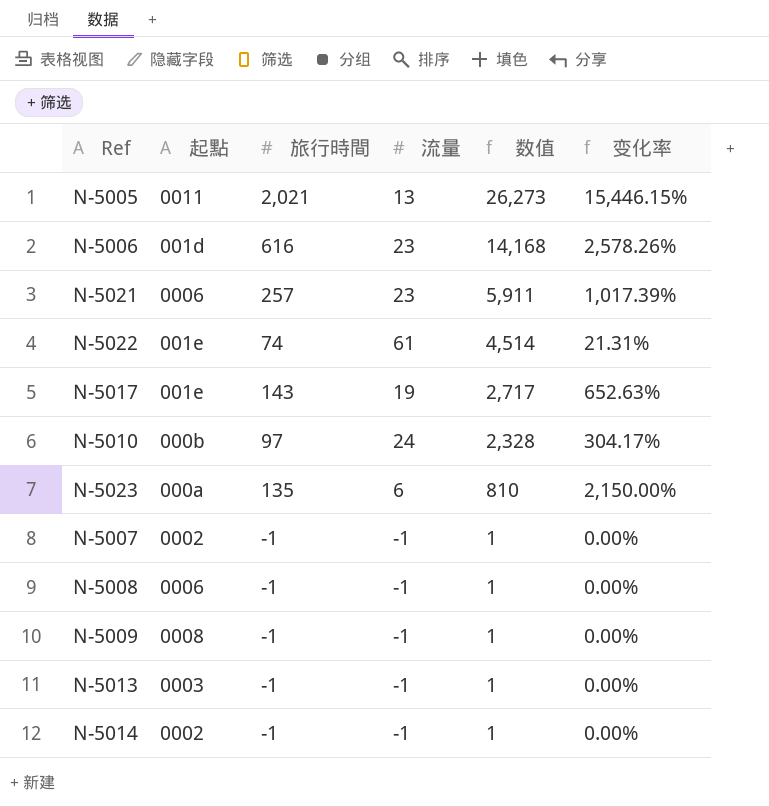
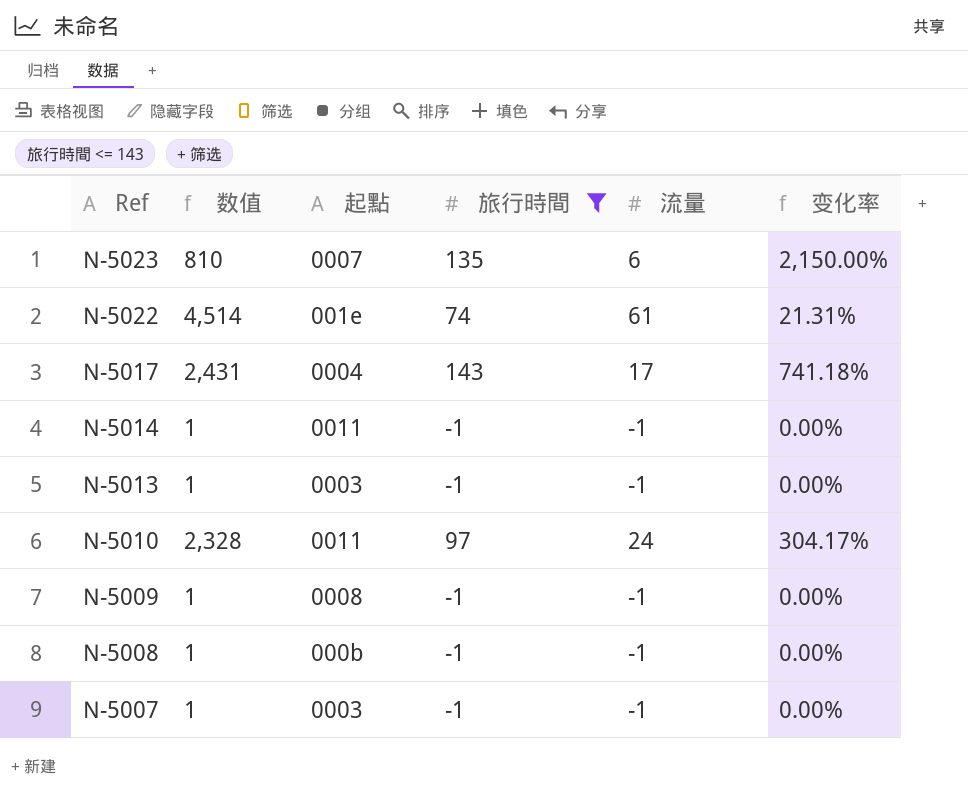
filter: none -> 旅行時間 <= 143
row order: 数值 descending -> Ref descending
column 数值 | position: 5 -> 2
N-5023 | 起點: 000a -> 0007
N-5017 | 数值: 2,717 -> 2,431
N-5017 | 起點: 001e -> 0004
N-5017 | 流量: 19 -> 17
N-5017 | 变化率: 652.63% -> 741.18%
N-5014 | 起點: 0002 -> 0011
N-5010 | 起點: 000b -> 0011
N-5008 | 起點: 0006 -> 000b
N-5007 | 起點: 0002 -> 0003

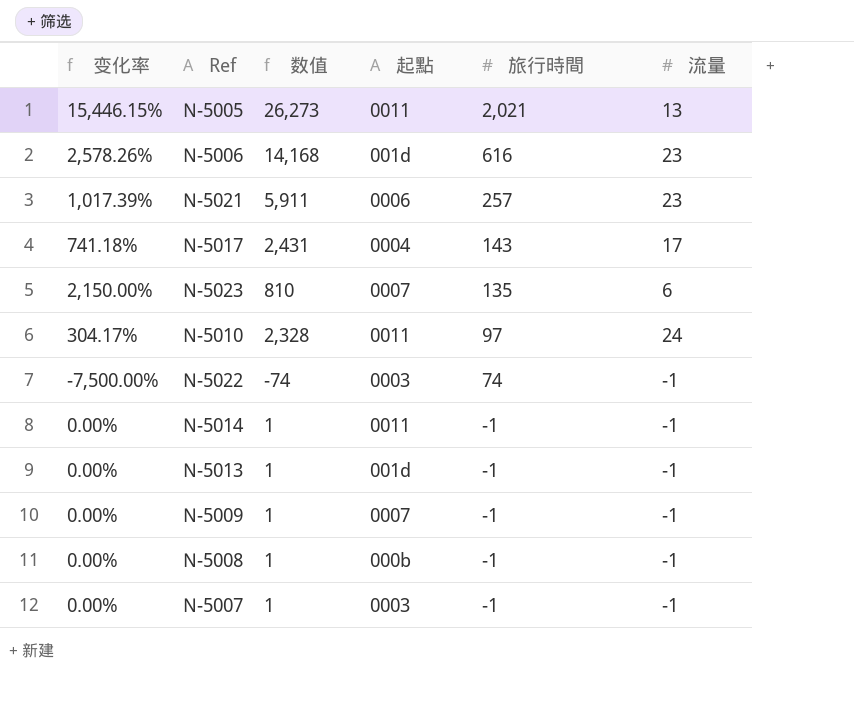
filter: 旅行時間 <= 143 -> none
row order: Ref descending -> 旅行時間 descending
column 变化率 | position: 6 -> 1
N-5022 | 变化率: 21.31% -> -7,500.00%
N-5022 | 数值: 4,514 -> -74
N-5022 | 起點: 001e -> 0003
N-5022 | 流量: 61 -> -1
N-5013 | 起點: 0003 -> 001d
N-5009 | 起點: 0008 -> 0007

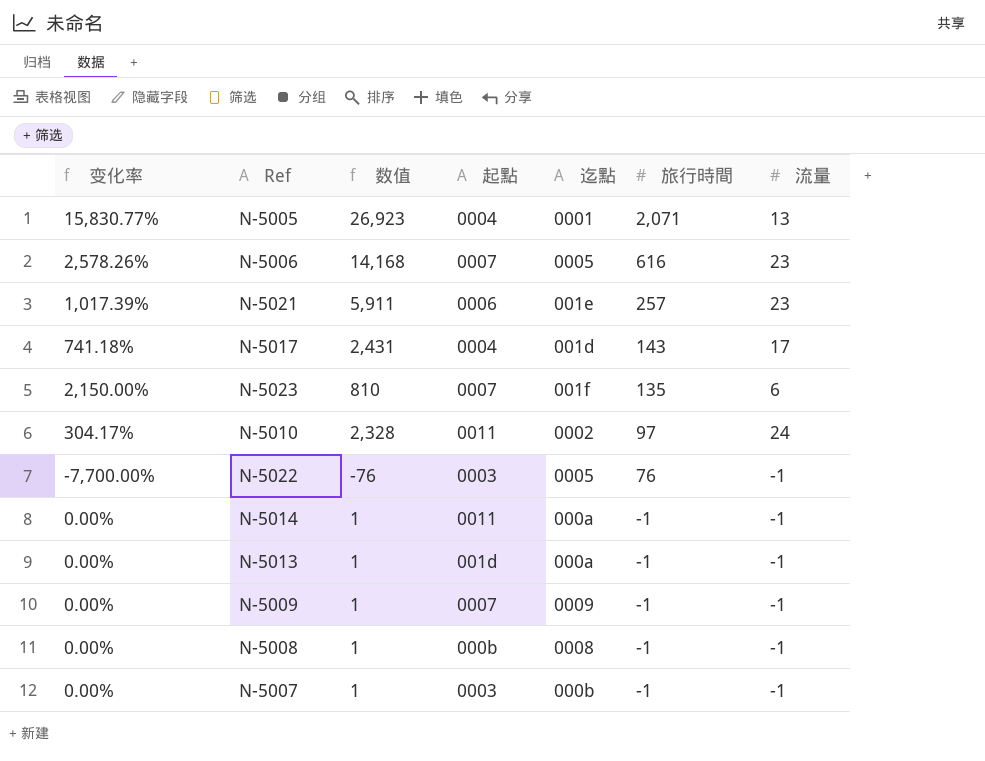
column 迄點 | position: none -> 5
N-5005 | 变化率: 15,446.15% -> 15,830.77%
N-5005 | 数值: 26,273 -> 26,923
N-5005 | 起點: 0011 -> 0004
N-5005 | 旅行時間: 2,021 -> 2,071
N-5006 | 起點: 001d -> 0007
N-5022 | 变化率: -7,500.00% -> -7,700.00%
N-5022 | 数值: -74 -> -76
N-5022 | 旅行時間: 74 -> 76

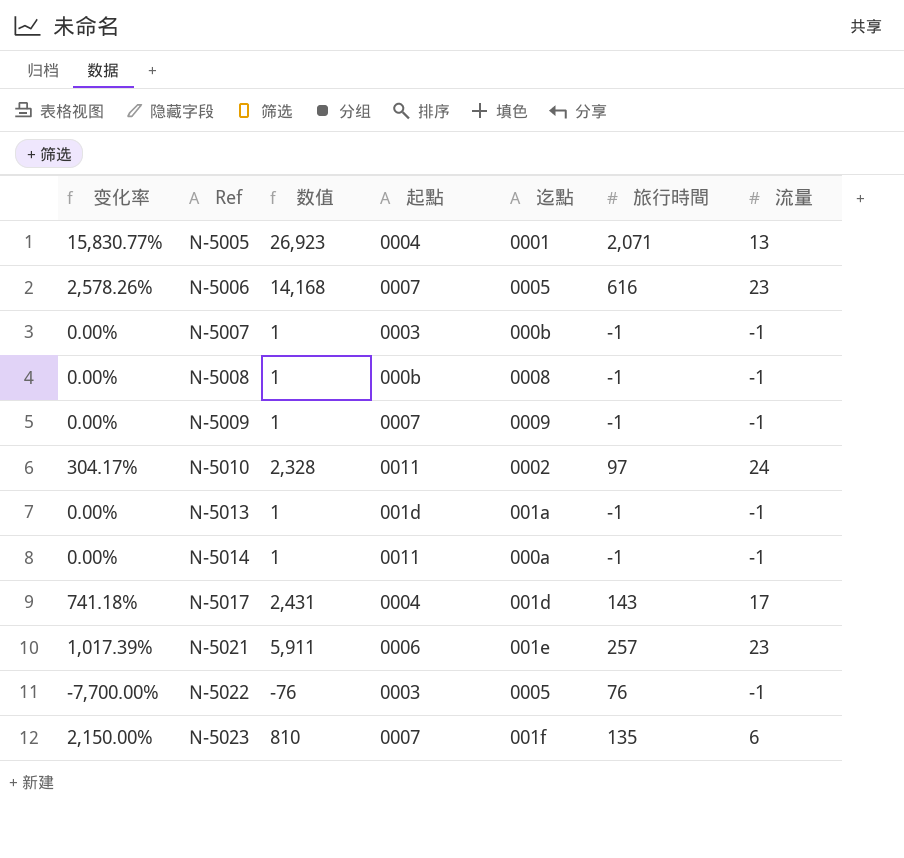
row order: 旅行時間 descending -> Ref ascending
N-5013 | 迄點: 000a -> 001a

